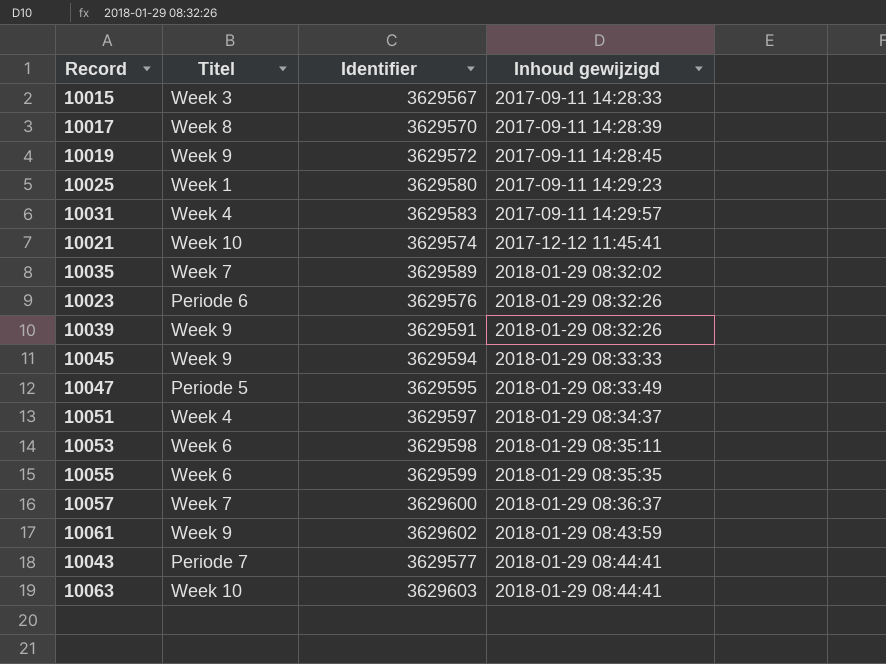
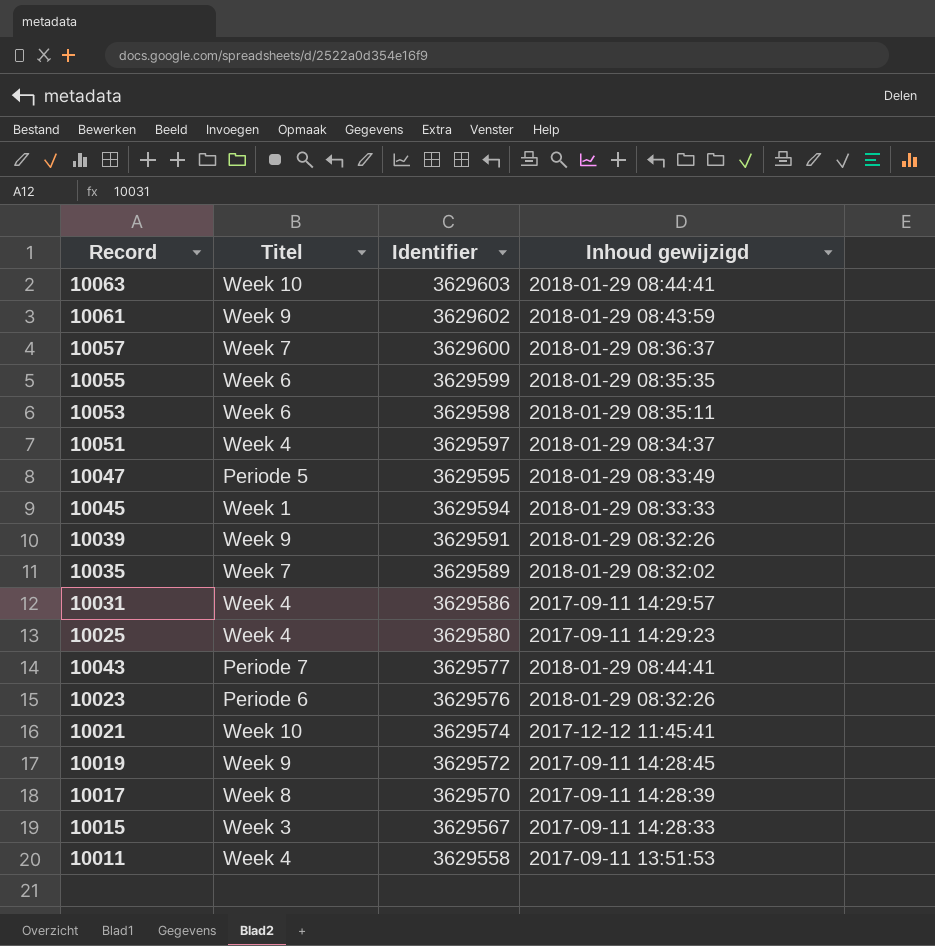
row order: Inhoud gewijzigd ascending -> Identifier descending
10045 | Titel: Week 9 -> Week 1
10031 | Identifier: 3629583 -> 3629586
10025 | Titel: Week 1 -> Week 4
row 10011: none -> Week 4 | 3629558 | 2017-09-11 13:51:53

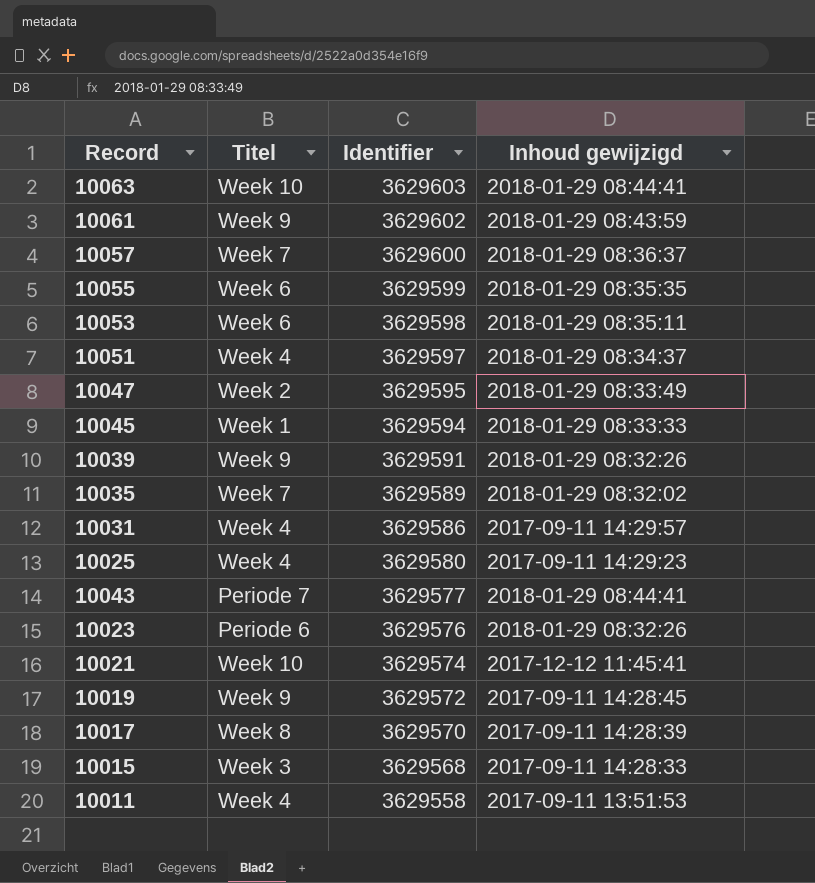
10047 | Titel: Periode 5 -> Week 2
10015 | Identifier: 3629567 -> 3629568

